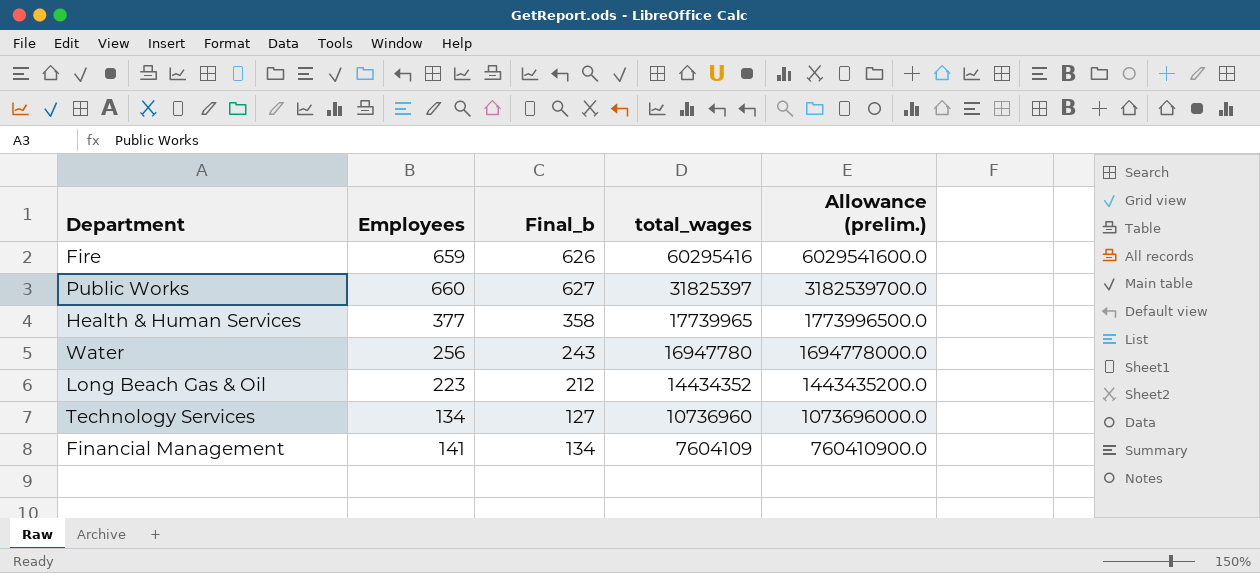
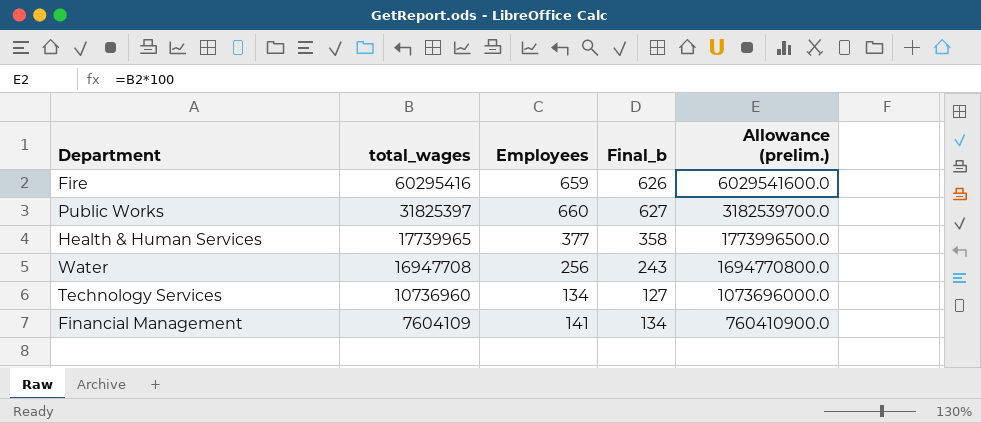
column total_wages | position: 4 -> 2
row Long Beach Gas & Oil: 223 | 212 | 14434352 | 1443435200.0 -> none
Water | total_wages: 16947780 -> 16947708
Water | Allowance (prelim.): 1694778000.0 -> 1694770800.0

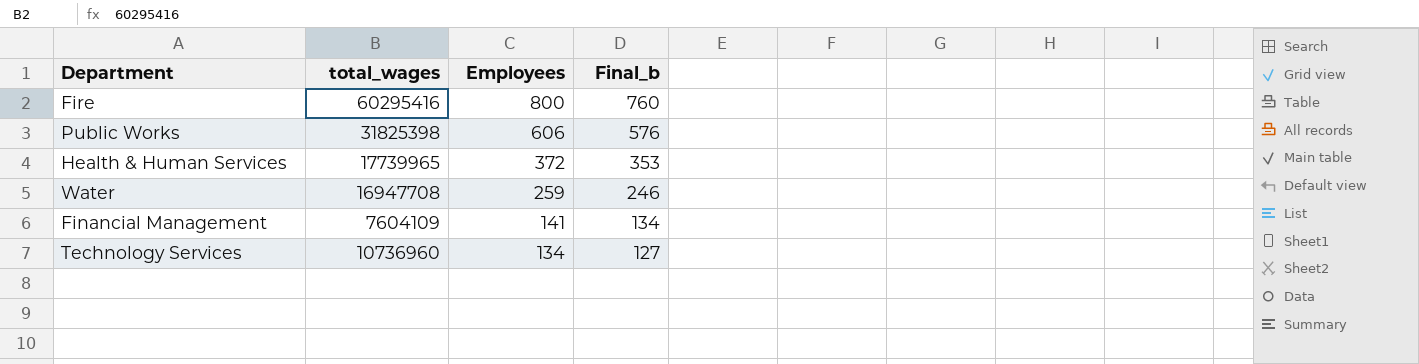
row order: total_wages descending -> Employees descending
column Allowance (prelim.) | formula: [total_wages] * 100 -> none
Fire | Employees: 659 -> 800
Fire | Final_b: 626 -> 760
Public Works | total_wages: 31825397 -> 31825398
Public Works | Employees: 660 -> 606
Public Works | Final_b: 627 -> 576
Health & Human Services | Employees: 377 -> 372
Health & Human Services | Final_b: 358 -> 353
Water | Employees: 256 -> 259
Water | Final_b: 243 -> 246

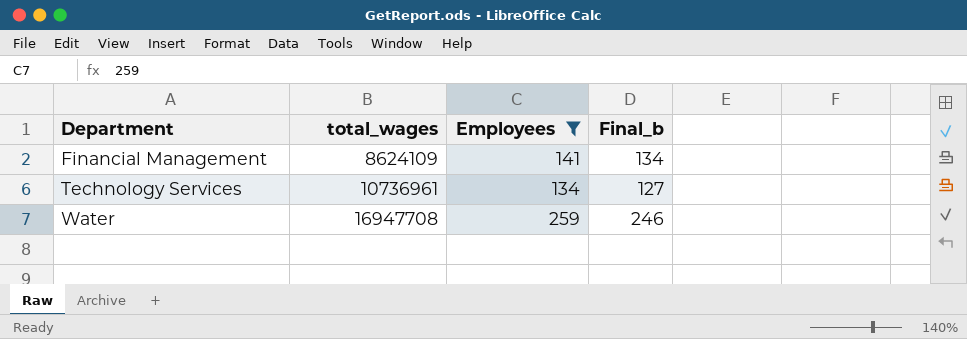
filter: none -> Employees <= 259
row order: Employees descending -> Department ascending
Financial Management | total_wages: 7604109 -> 8624109
Technology Services | total_wages: 10736960 -> 10736961

